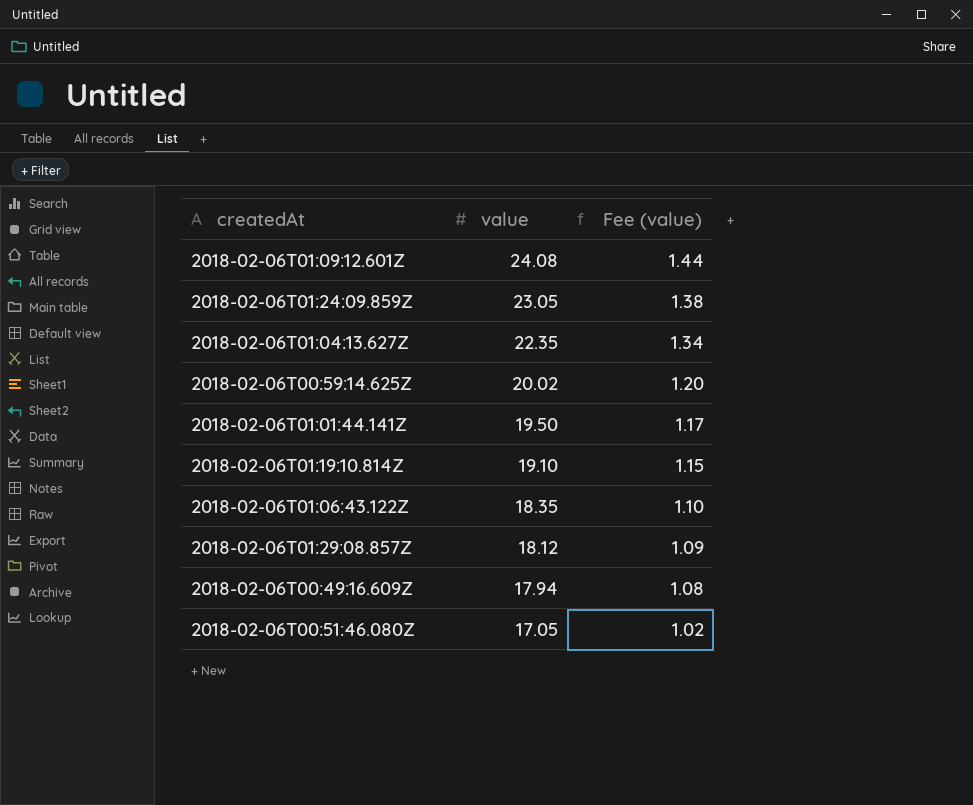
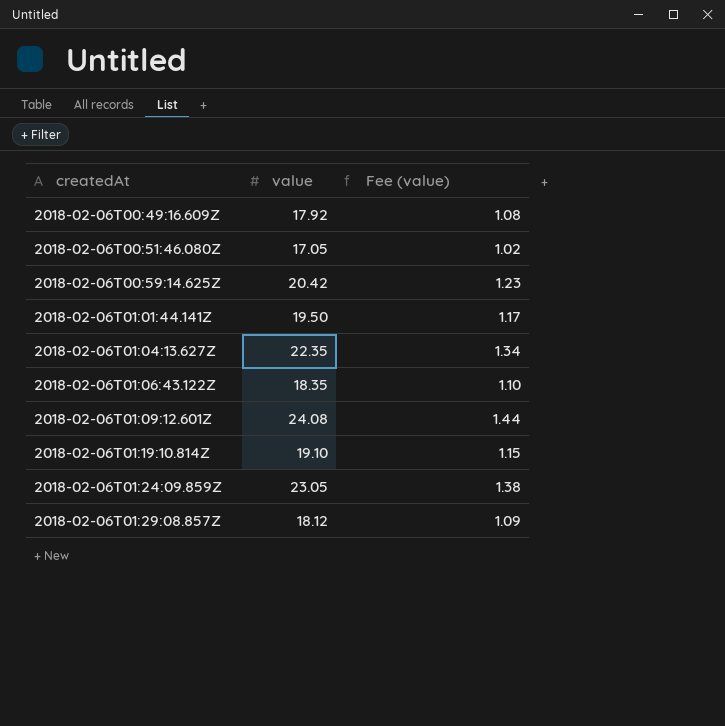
row order: value descending -> createdAt ascending
2018-02-06T00:49:16.609Z | value: 17.94 -> 17.92
2018-02-06T00:59:14.625Z | value: 20.02 -> 20.42
2018-02-06T00:59:14.625Z | Fee (value): 1.20 -> 1.23

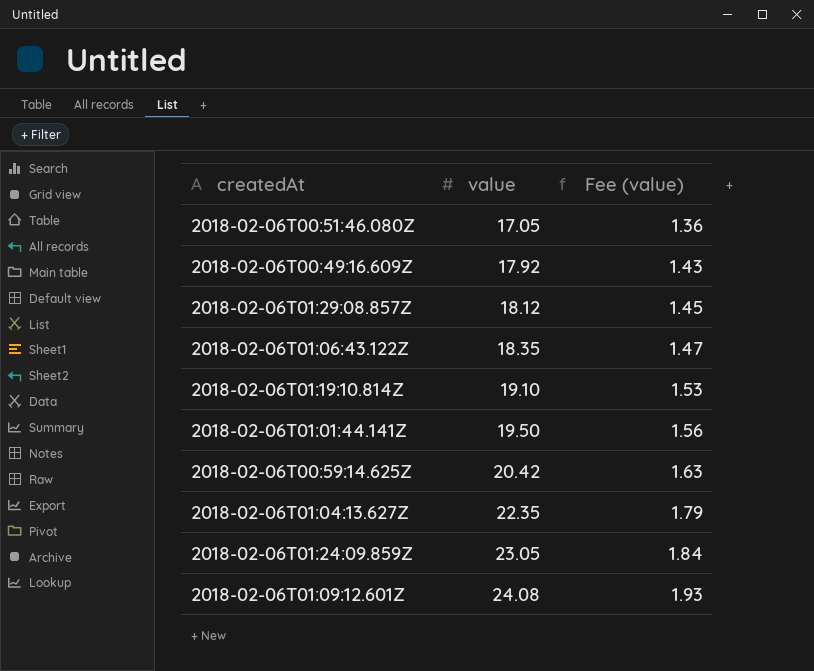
row order: createdAt ascending -> value ascending
column Fee (value) | formula: [value] * 0.06 -> [value] * 0.08

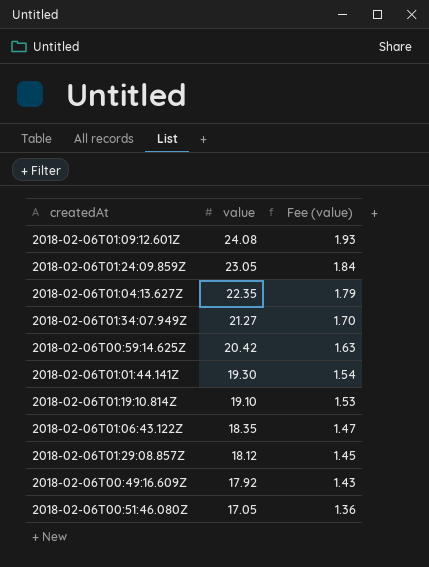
row order: value ascending -> value descending
row 2018-02-06T01:34:07.949Z: none -> 21.27 | 1.70
2018-02-06T01:01:44.141Z | value: 19.50 -> 19.30
2018-02-06T01:01:44.141Z | Fee (value): 1.56 -> 1.54

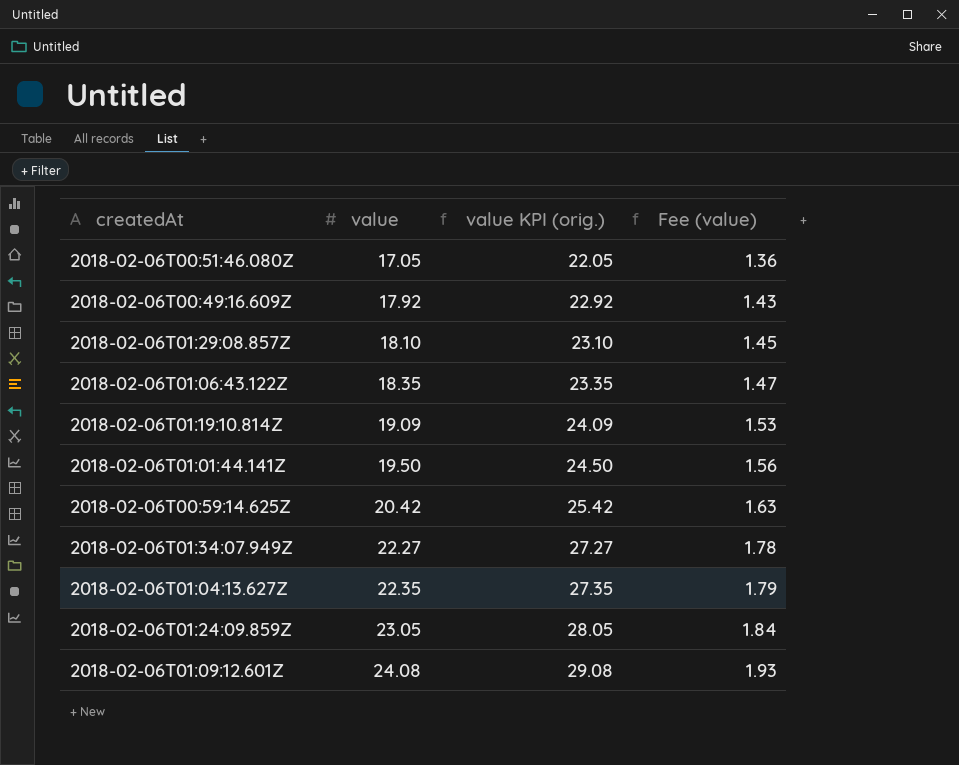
row order: value descending -> value ascending
column value KPI (orig.) | formula: none -> [value] + 5
2018-02-06T01:29:08.857Z | value: 18.12 -> 18.10
2018-02-06T01:19:10.814Z | value: 19.10 -> 19.09
2018-02-06T01:01:44.141Z | value: 19.30 -> 19.50
2018-02-06T01:01:44.141Z | Fee (value): 1.54 -> 1.56
2018-02-06T01:34:07.949Z | value: 21.27 -> 22.27
2018-02-06T01:34:07.949Z | Fee (value): 1.70 -> 1.78

